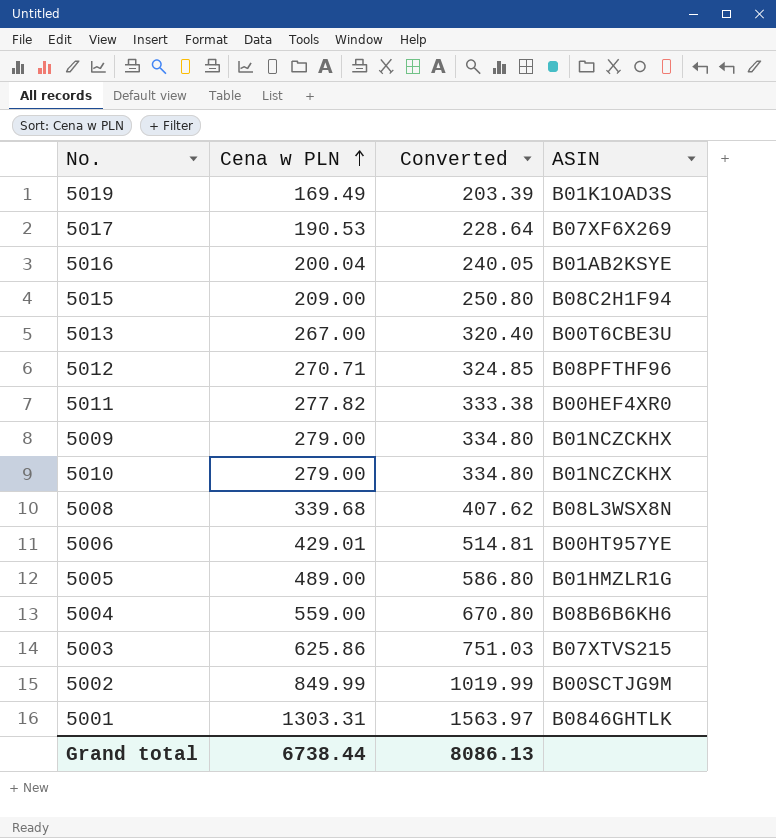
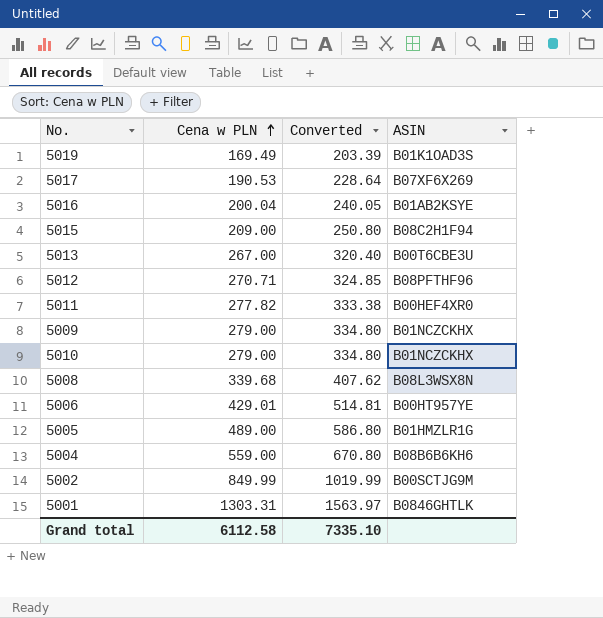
row 5003: 625.86 | 751.03 | B07XTVS215 -> none
Grand total | Cena w PLN: 6738.44 -> 6112.58
Grand total | Converted: 8086.13 -> 7335.10

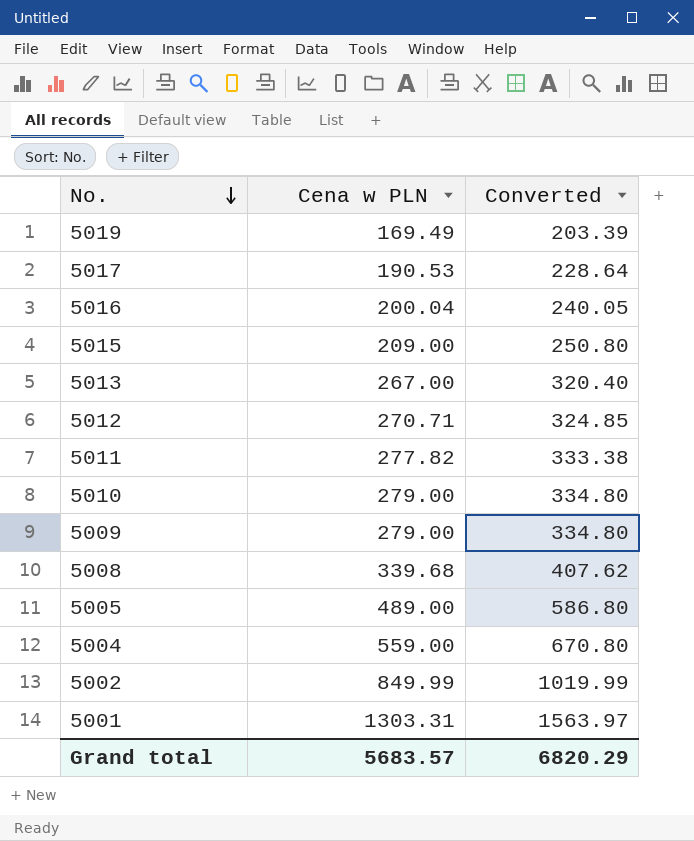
row order: Cena w PLN ascending -> No. descending
column ASIN | position: 4 -> none
row 5006: 429.01 | 514.81 | B00HT957YE -> none
Grand total | Cena w PLN: 6112.58 -> 5683.57
Grand total | Converted: 7335.10 -> 6820.29

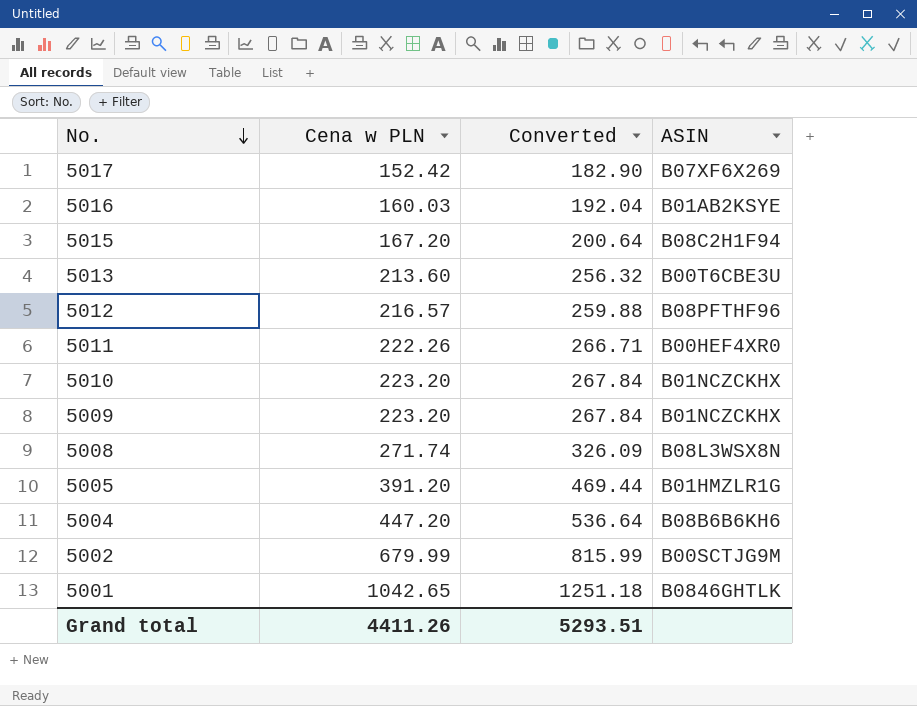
column ASIN | position: none -> 4
row 5019: 169.49 | 203.39 -> none
5017 | Cena w PLN: 190.53 -> 152.42
5017 | Converted: 228.64 -> 182.90
5016 | Cena w PLN: 200.04 -> 160.03
5016 | Converted: 240.05 -> 192.04
5015 | Cena w PLN: 209.00 -> 167.20
5015 | Converted: 250.80 -> 200.64
5013 | Cena w PLN: 267.00 -> 213.60
5013 | Converted: 320.40 -> 256.32
5012 | Cena w PLN: 270.71 -> 216.57
5012 | Converted: 324.85 -> 259.88
5011 | Cena w PLN: 277.82 -> 222.26
5011 | Converted: 333.38 -> 266.71
5010 | Cena w PLN: 279.00 -> 223.20
5010 | Converted: 334.80 -> 267.84
5009 | Cena w PLN: 279.00 -> 223.20
5009 | Converted: 334.80 -> 267.84
5008 | Cena w PLN: 339.68 -> 271.74
5008 | Converted: 407.62 -> 326.09
5005 | Cena w PLN: 489.00 -> 391.20
5005 | Converted: 586.80 -> 469.44
5004 | Cena w PLN: 559.00 -> 447.20
5004 | Converted: 670.80 -> 536.64
5002 | Cena w PLN: 849.99 -> 679.99
5002 | Converted: 1019.99 -> 815.99
5001 | Cena w PLN: 1303.31 -> 1042.65
5001 | Converted: 1563.97 -> 1251.18
Grand total | Cena w PLN: 5683.57 -> 4411.26
Grand total | Converted: 6820.29 -> 5293.51

